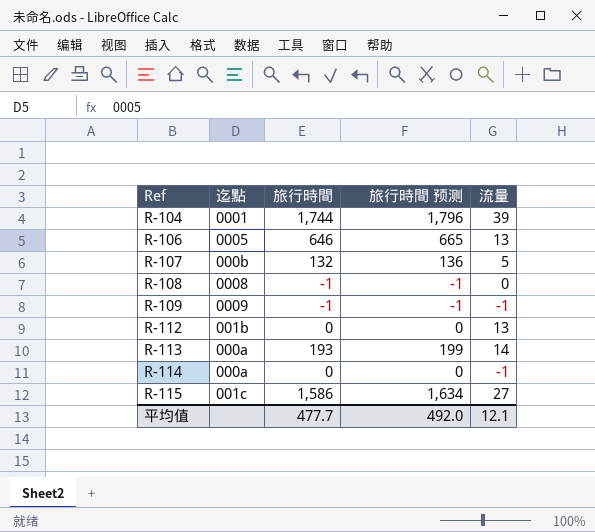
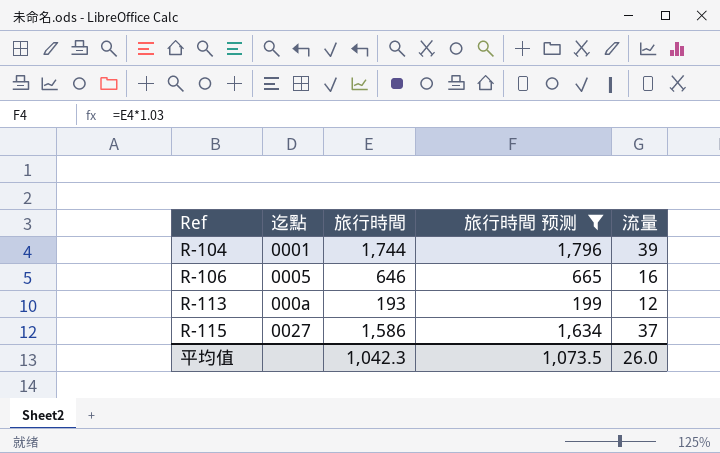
filter: none -> 旅行時間 预测 >= 199
R-106 | 流量: 13 -> 16
R-113 | 流量: 14 -> 12
R-115 | 迄點: 001c -> 0027
R-115 | 流量: 27 -> 37
平均值 | 旅行時間: 477.7 -> 1,042.3
平均值 | 旅行時間 预测: 492.0 -> 1,073.5
平均值 | 流量: 12.1 -> 26.0

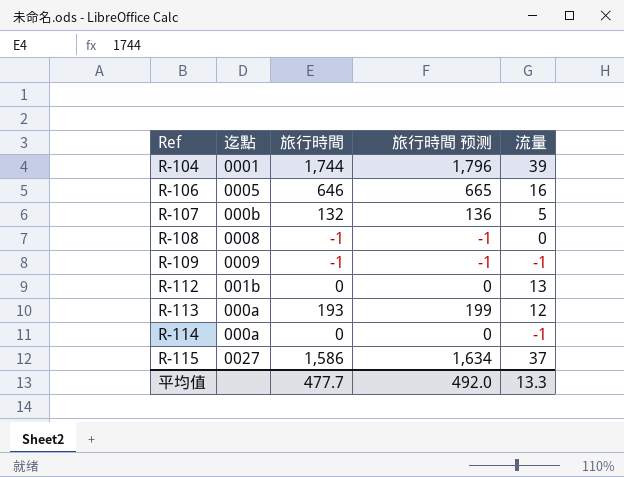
filter: 旅行時間 预测 >= 199 -> none
平均值 | 旅行時間: 1,042.3 -> 477.7
平均值 | 旅行時間 预测: 1,073.5 -> 492.0
平均值 | 流量: 26.0 -> 13.3

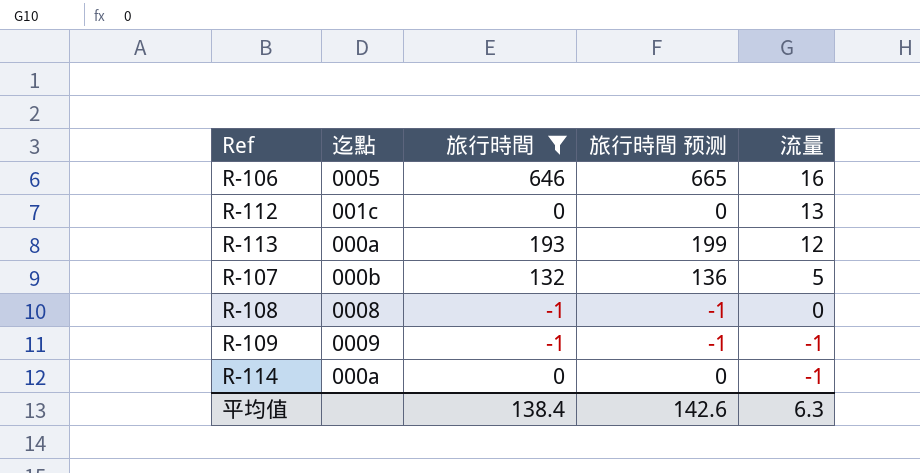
filter: none -> 旅行時間 <= 646
row order: Ref ascending -> 流量 descending
R-112 | 迄點: 001b -> 001c
平均值 | 旅行時間: 477.7 -> 138.4
平均值 | 旅行時間 预测: 492.0 -> 142.6
平均值 | 流量: 13.3 -> 6.3

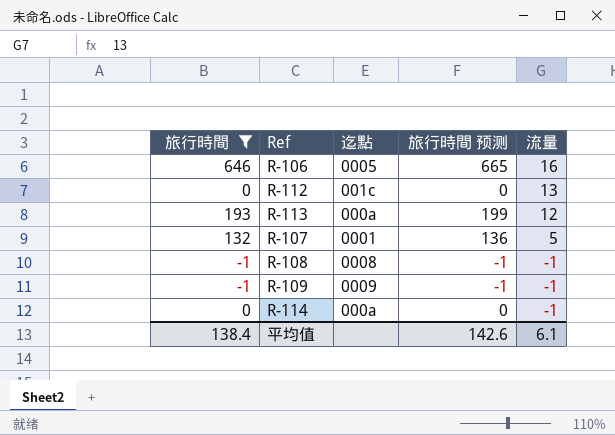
column 旅行時間 | position: 3 -> 1
R-107 | 迄點: 000b -> 0001
R-108 | 流量: 0 -> -1
平均值 | 流量: 6.3 -> 6.1

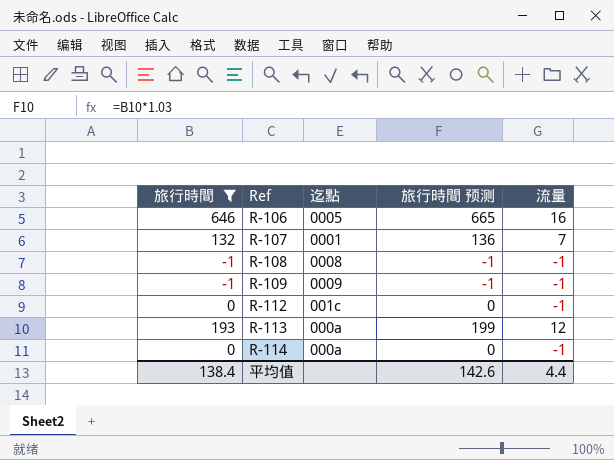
row order: 流量 descending -> Ref ascending
R-107 | 流量: 5 -> 7
R-112 | 流量: 13 -> -1
平均值 | 流量: 6.1 -> 4.4

